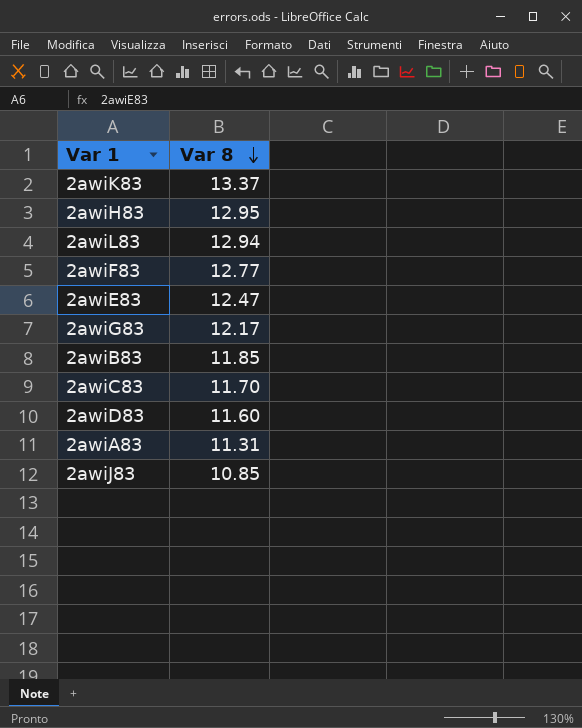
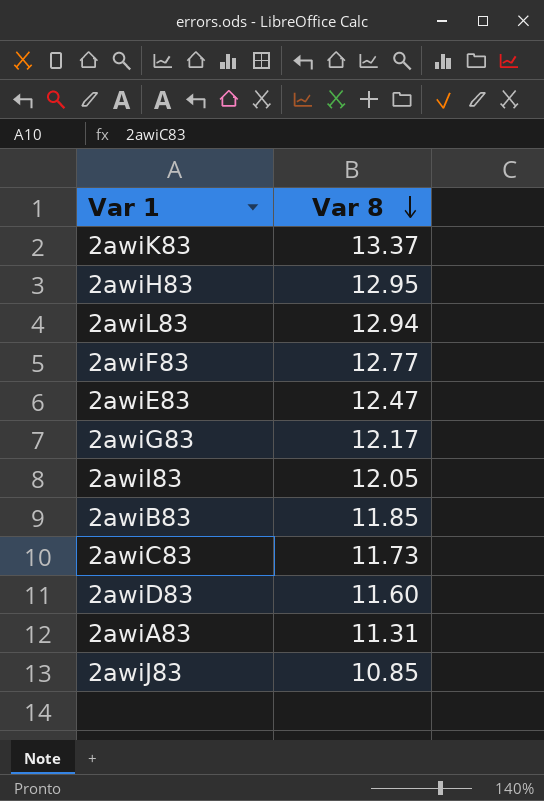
row 2awiI83: none -> 12.05
2awiC83 | Var 8: 11.70 -> 11.73

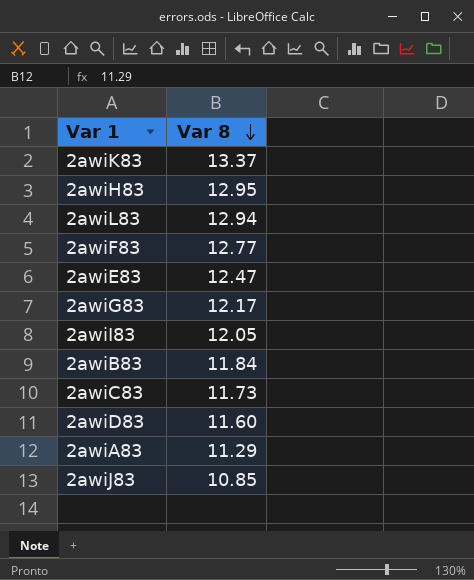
2awiB83 | Var 8: 11.85 -> 11.84
2awiA83 | Var 8: 11.31 -> 11.29

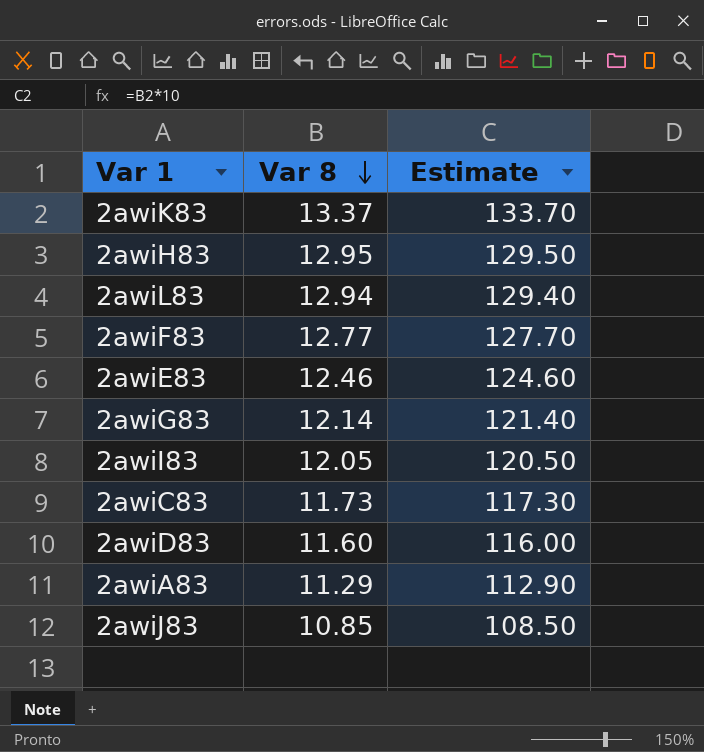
column Estimate | formula: none -> [Var 8] * 10
row 2awiB83: 11.84 -> none
2awiE83 | Var 8: 12.47 -> 12.46
2awiG83 | Var 8: 12.17 -> 12.14

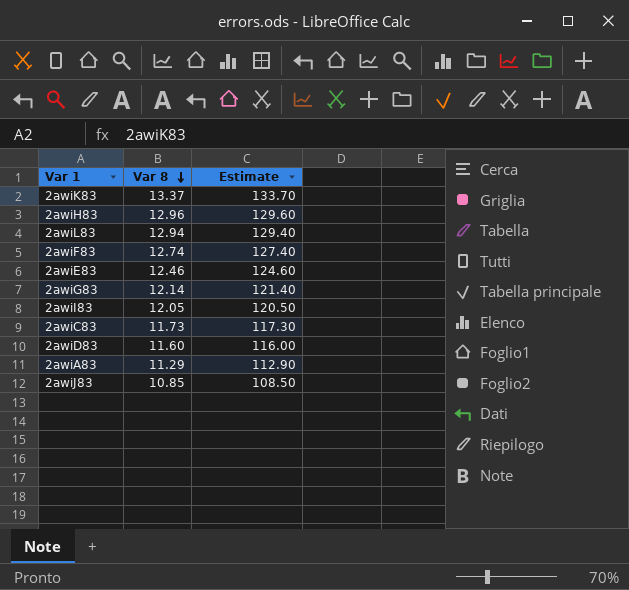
2awiH83 | Var 8: 12.95 -> 12.96
2awiH83 | Estimate: 129.50 -> 129.60
2awiF83 | Var 8: 12.77 -> 12.74
2awiF83 | Estimate: 127.70 -> 127.40

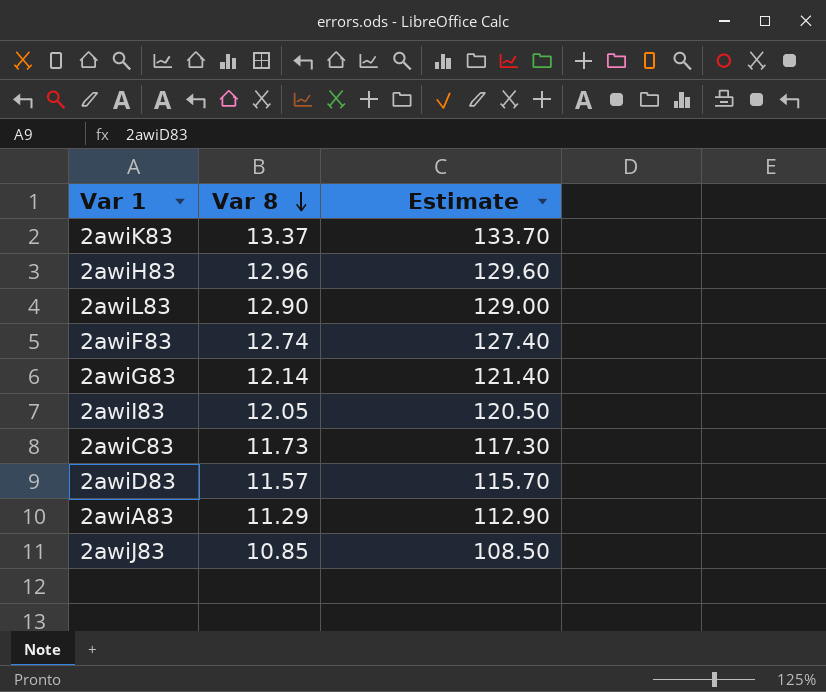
row 2awiE83: 12.46 | 124.60 -> none
2awiL83 | Var 8: 12.94 -> 12.90
2awiL83 | Estimate: 129.40 -> 129.00
2awiD83 | Var 8: 11.60 -> 11.57
2awiD83 | Estimate: 116.00 -> 115.70

